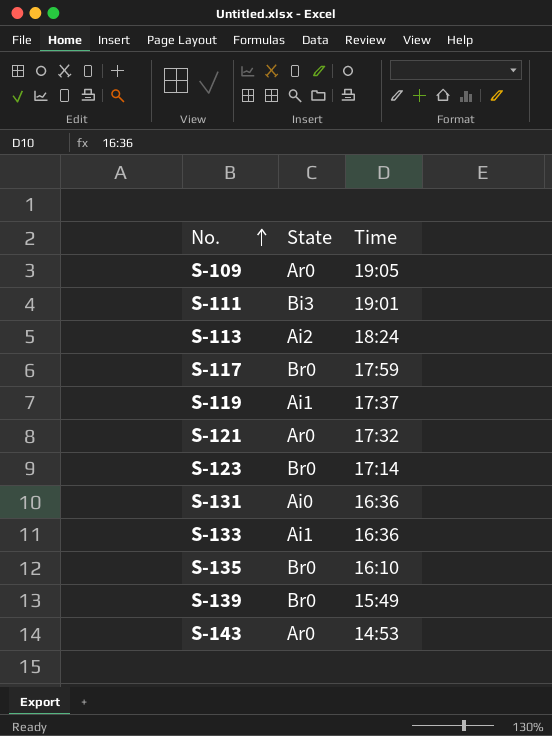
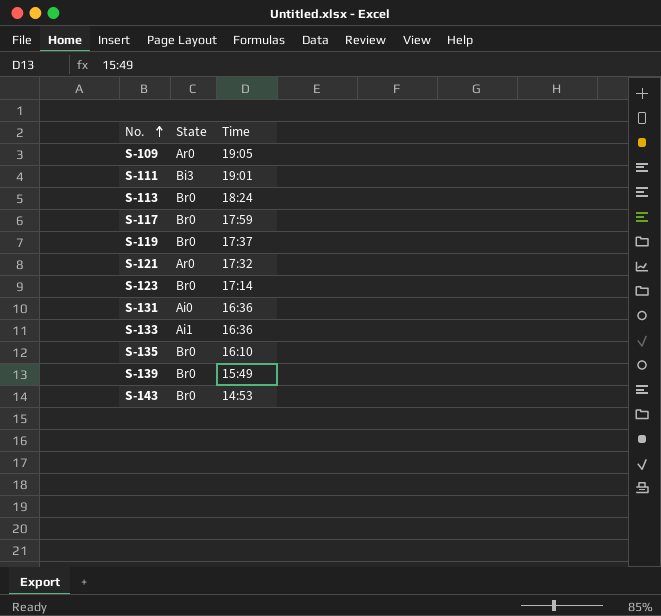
S-113 | State: Ai2 -> Br0
S-119 | State: Ai1 -> Br0
S-143 | State: Ar0 -> Br0

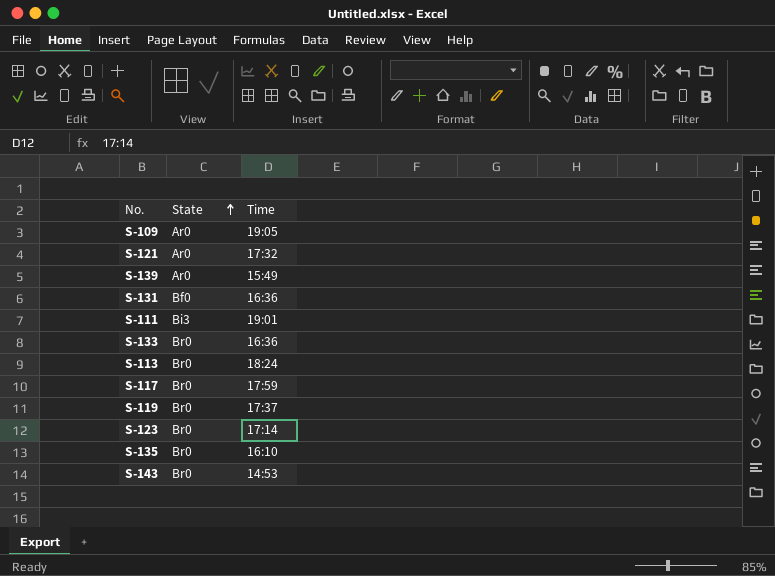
row order: No. ascending -> State ascending
S-139 | State: Br0 -> Ar0
S-131 | State: Ai0 -> Bf0
S-133 | State: Ai1 -> Br0

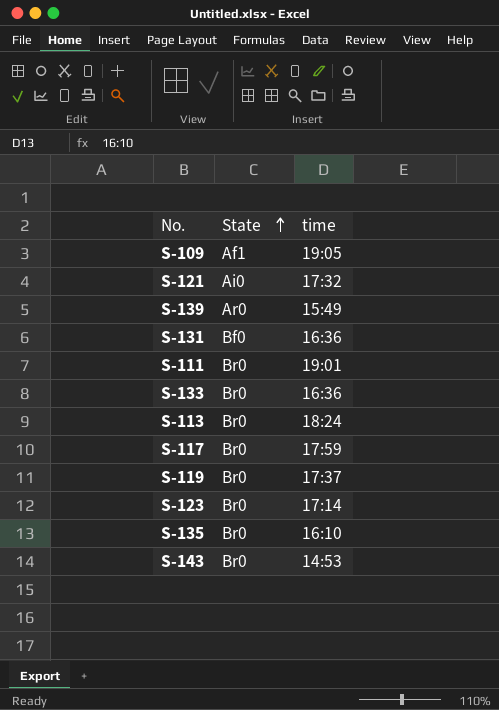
column name: Time -> time
S-109 | State: Ar0 -> Af1
S-121 | State: Ar0 -> Ai0
S-111 | State: Bi3 -> Br0

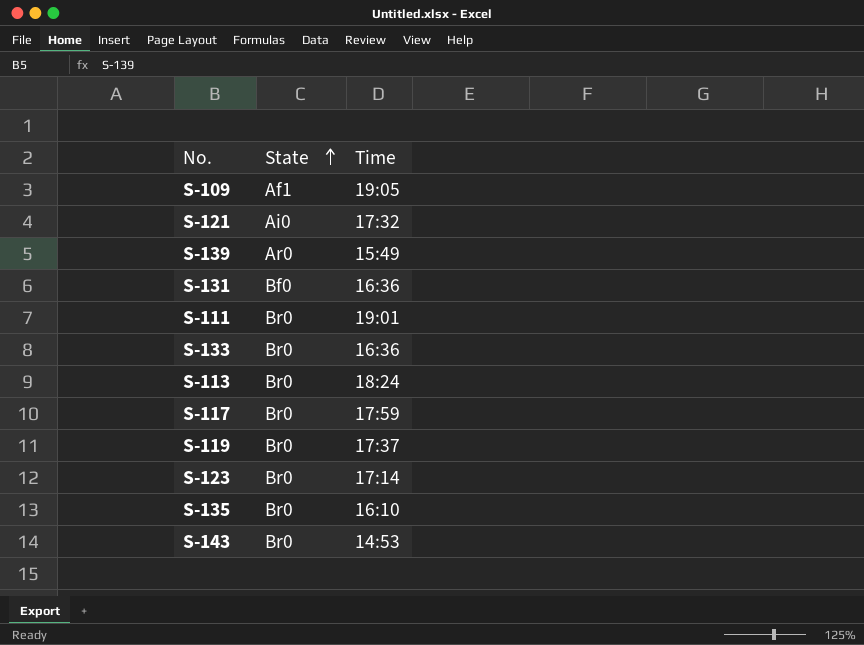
column name: time -> Time

